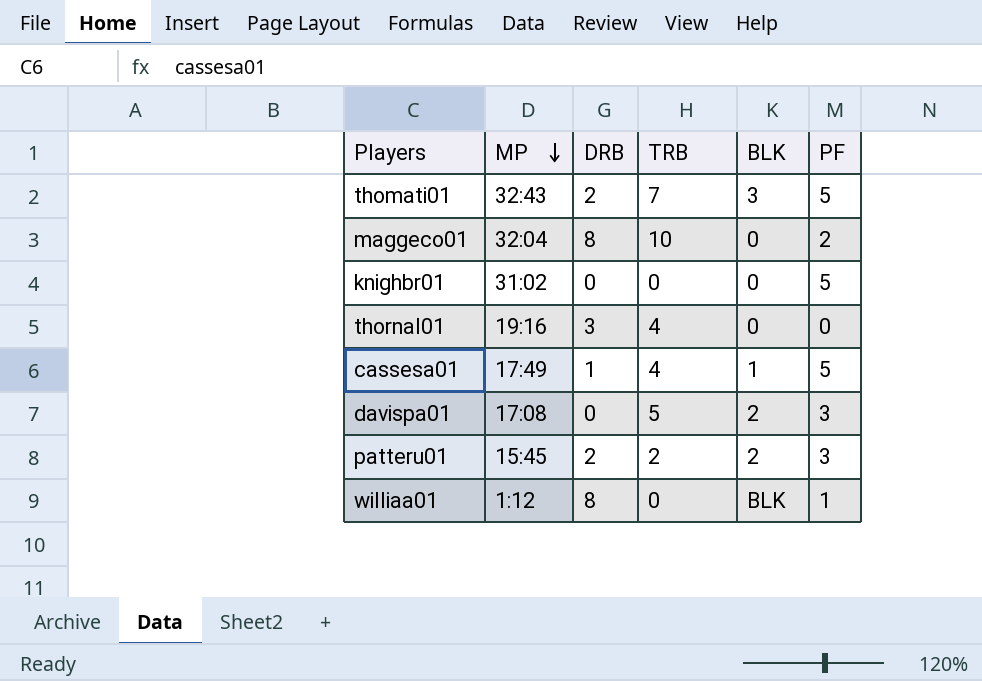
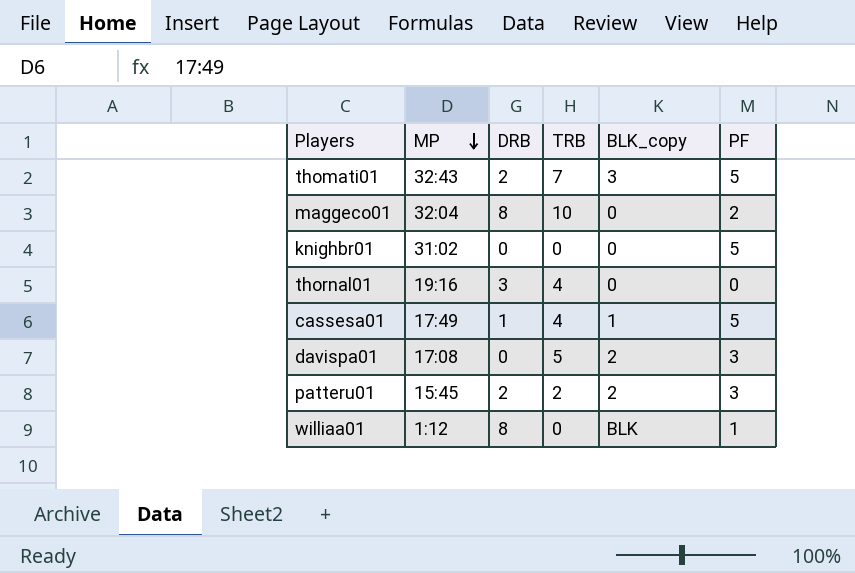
column name: BLK -> BLK_copy

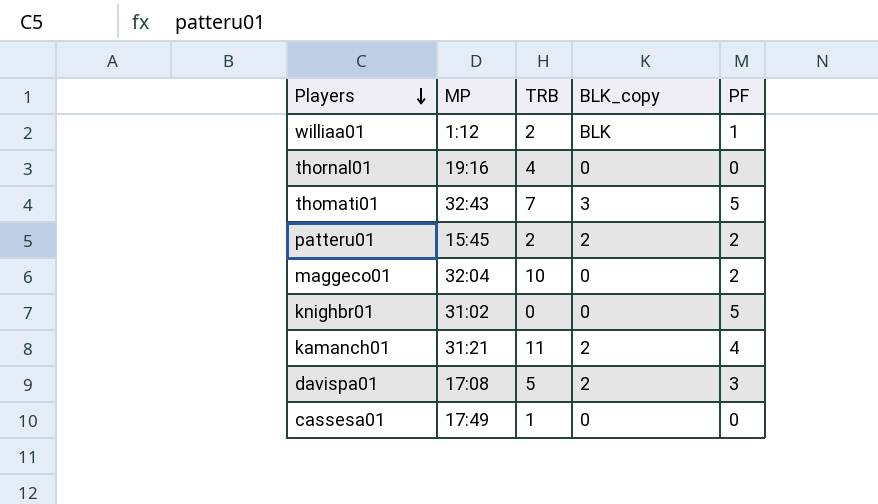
row order: MP descending -> Players descending
column DRB | position: 3 -> none
williaa01 | TRB: 0 -> 2
patteru01 | PF: 3 -> 2
row kamanch01: none -> 31:21 | 11 | 2 | 4
cassesa01 | TRB: 4 -> 1
cassesa01 | BLK_copy: 1 -> 0
cassesa01 | PF: 5 -> 0

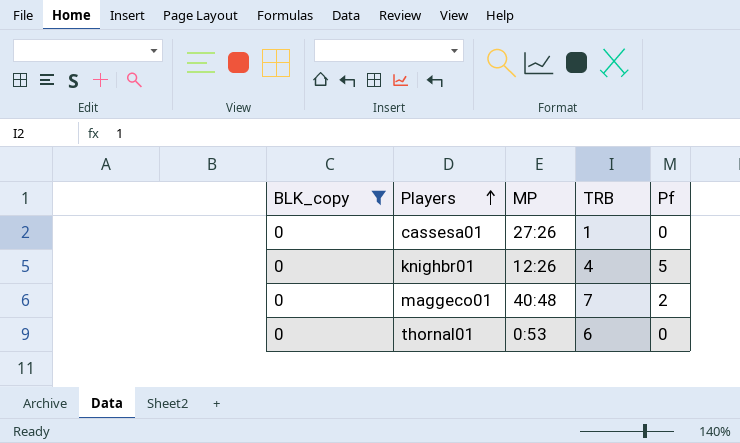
filter: none -> BLK_copy = 0
row order: Players descending -> Players ascending
column BLK_copy | position: 4 -> 1
column name: PF -> Pf
cassesa01 | MP: 17:49 -> 27:26
knighbr01 | MP: 31:02 -> 12:26
knighbr01 | TRB: 0 -> 4
maggeco01 | MP: 32:04 -> 40:48
maggeco01 | TRB: 10 -> 7
thornal01 | MP: 19:16 -> 0:53
thornal01 | TRB: 4 -> 6

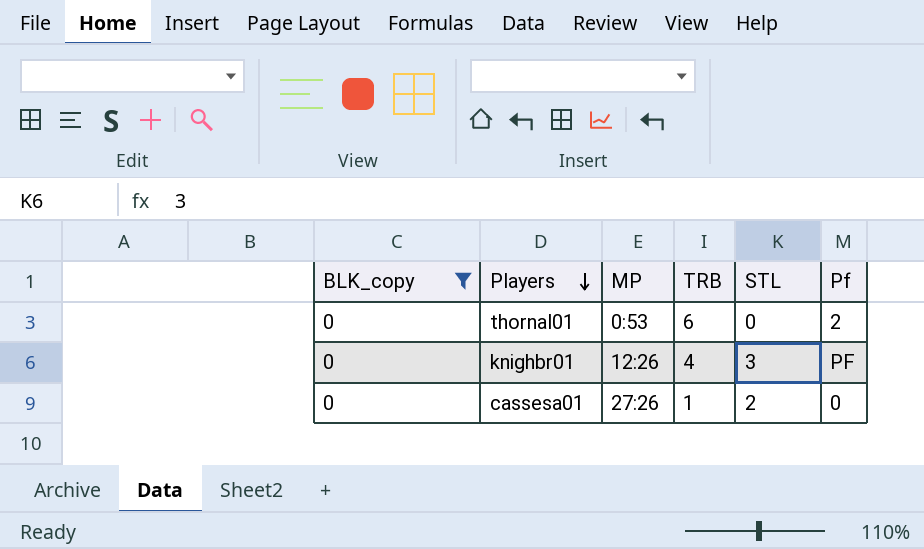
row order: Players ascending -> Players descending
column STL | position: none -> 5
row maggeco01: 0 | 40:48 | 7 | 2 -> none
thornal01 | Pf: 0 -> 2
knighbr01 | Pf: 5 -> PF

